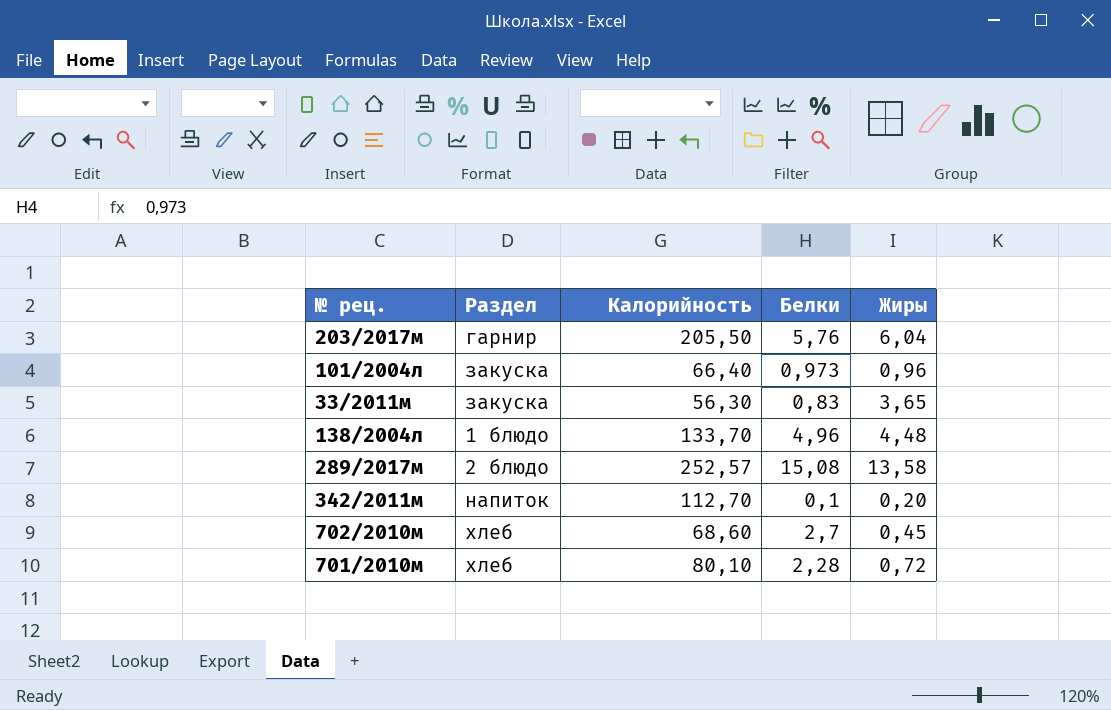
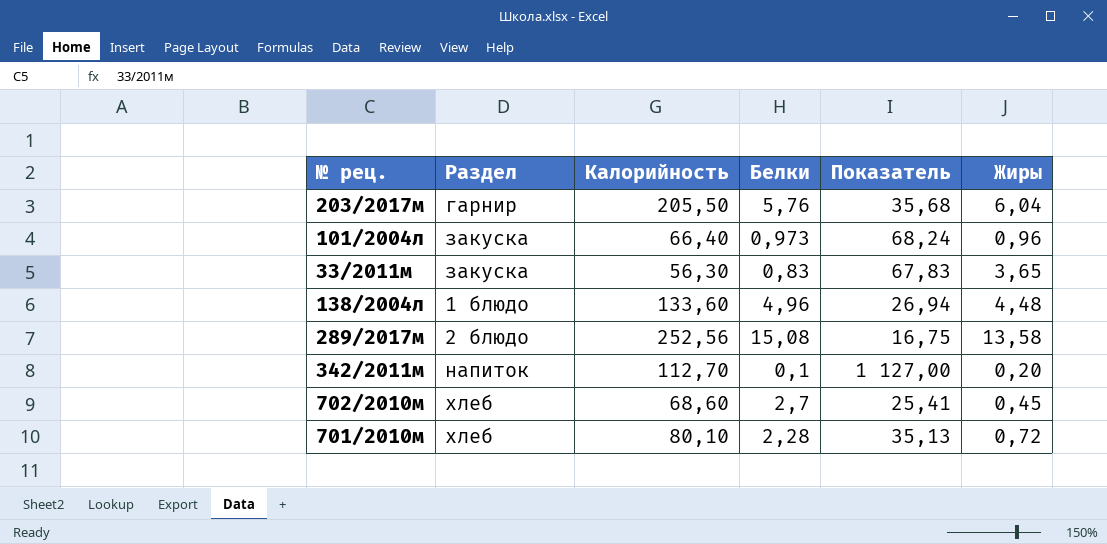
column Показатель | formula: none -> [Калорийность] / [Белки]
138/2004л | Калорийность: 133,70 -> 133,60
289/2017м | Калорийность: 252,57 -> 252,56

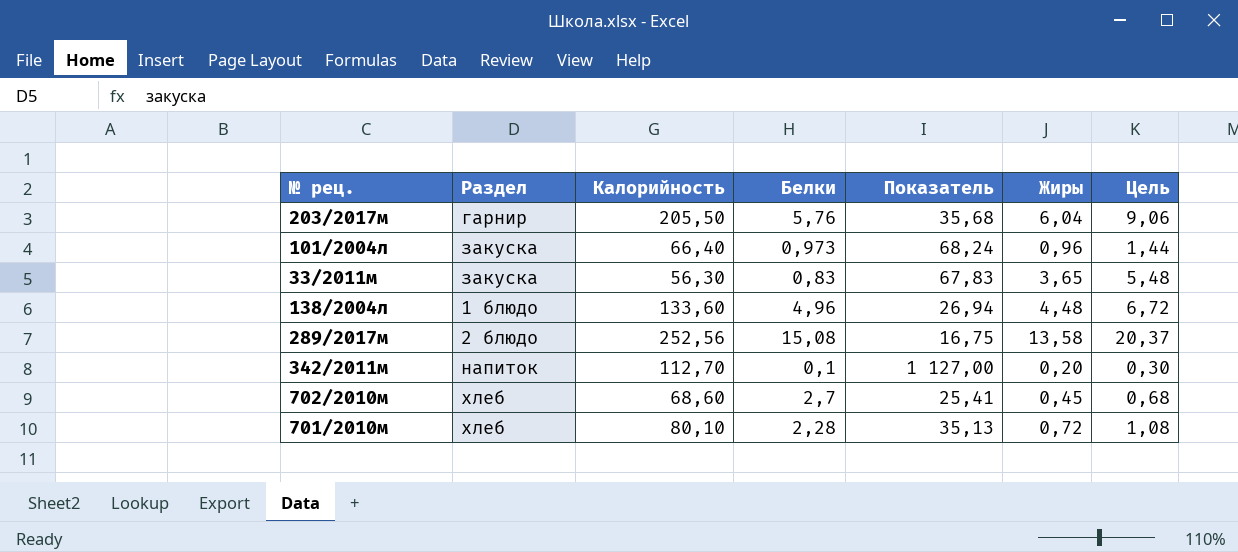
column Цель | formula: none -> [Жиры] * 1,5

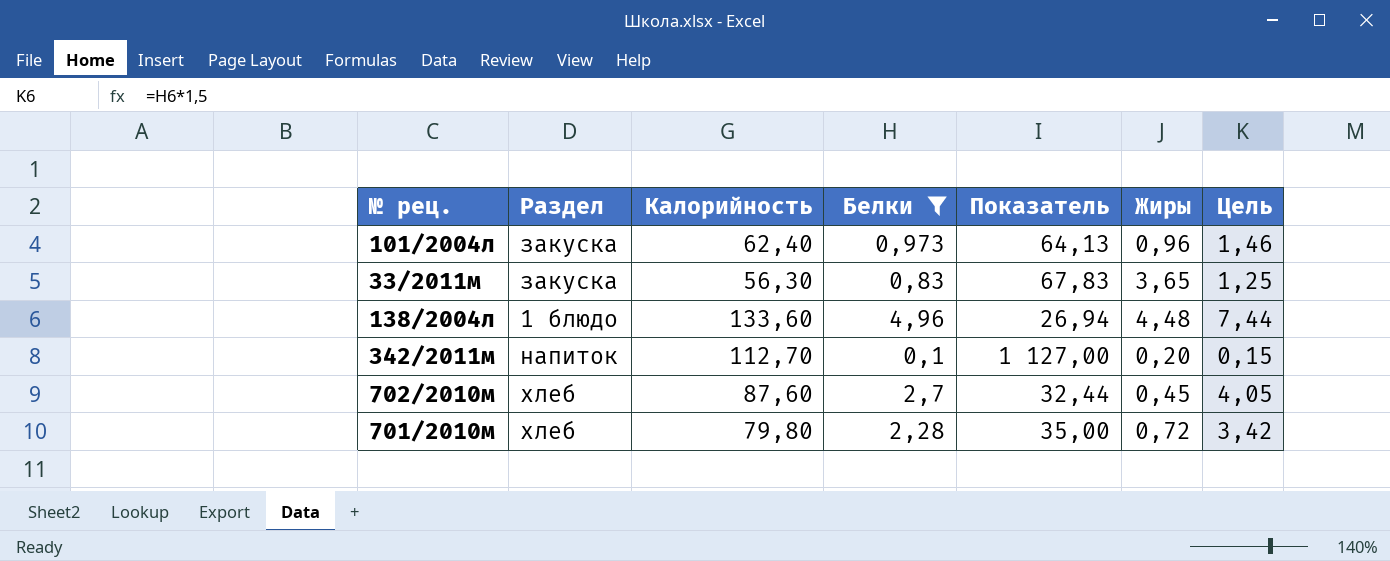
filter: none -> Белки <= 4,96
column Цель | formula: [Жиры] * 1,5 -> [Белки] * 1,5
101/2004л | Калорийность: 66,40 -> 62,40
101/2004л | Показатель: 68,24 -> 64,13
702/2010м | Калорийность: 68,60 -> 87,60
702/2010м | Показатель: 25,41 -> 32,44
701/2010м | Калорийность: 80,10 -> 79,80
701/2010м | Показатель: 35,13 -> 35,00

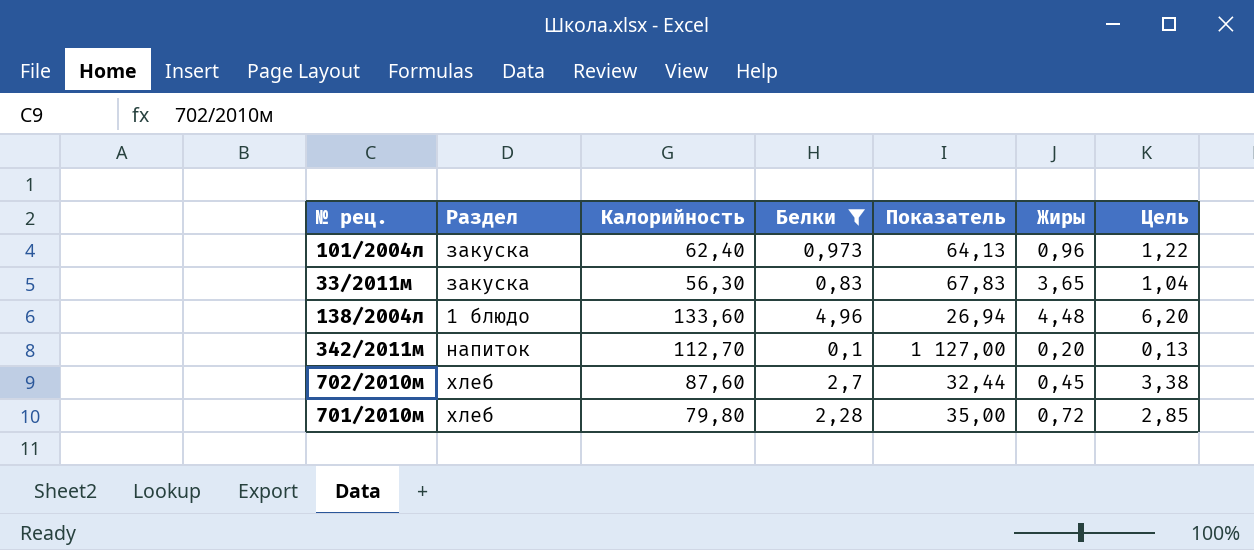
column Цель | formula: [Белки] * 1,5 -> [Белки] * 1,25

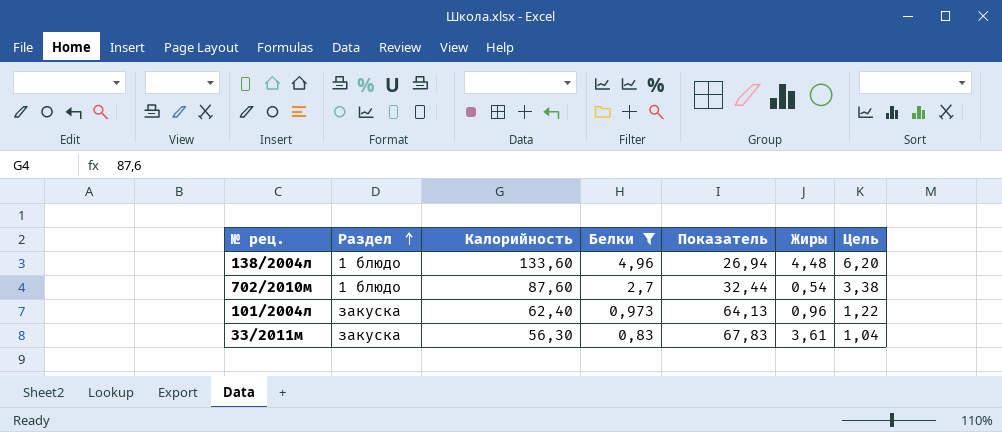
row order: none -> Раздел ascending
row 342/2011м: напиток | 112,70 | 0,1 | 1 127,00 | 0,20 | 0,13 -> none
row 701/2010м: хлеб | 79,80 | 2,28 | 35,00 | 0,72 | 2,85 -> none
702/2010м | Раздел: хлеб -> 1 блюдо
702/2010м | Жиры: 0,45 -> 0,54
33/2011м | Жиры: 3,65 -> 3,61

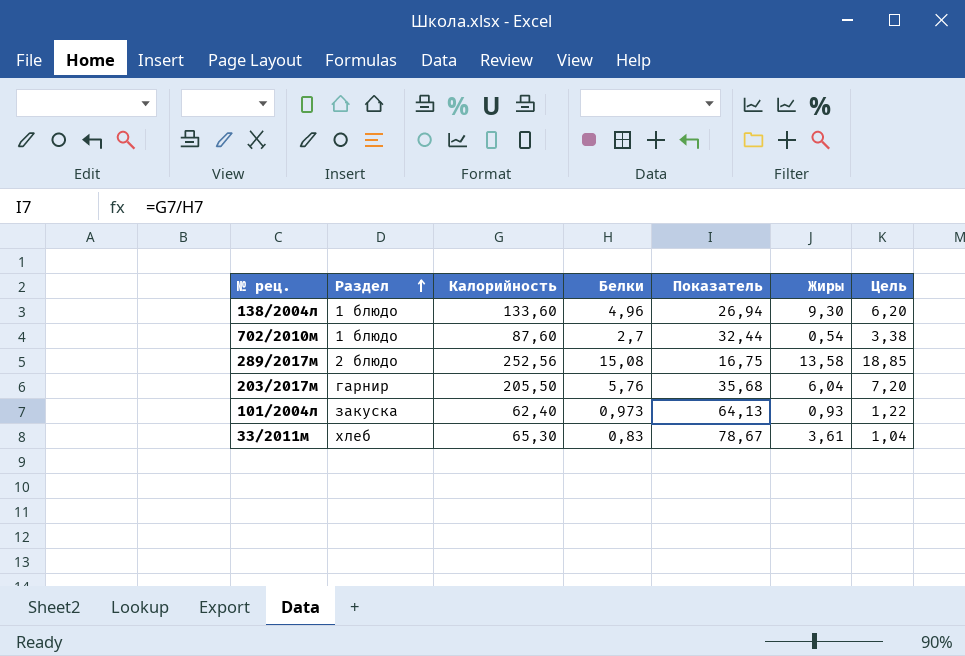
filter: Белки <= 4,96 -> none
138/2004л | Жиры: 4,48 -> 9,30
101/2004л | Жиры: 0,96 -> 0,93
33/2011м | Раздел: закуска -> хлеб
33/2011м | Калорийность: 56,30 -> 65,30
33/2011м | Показатель: 67,83 -> 78,67

